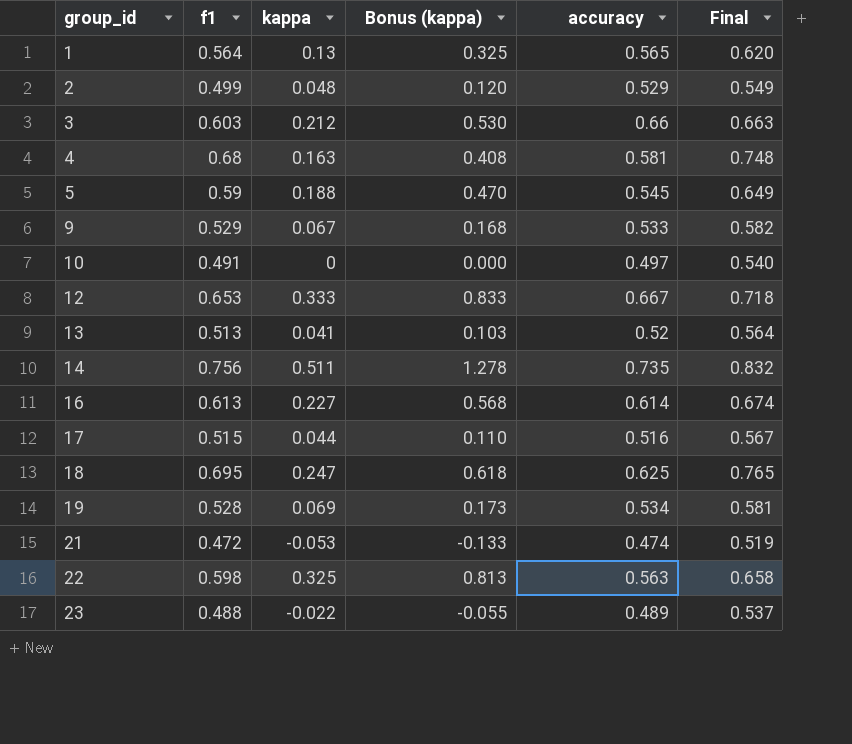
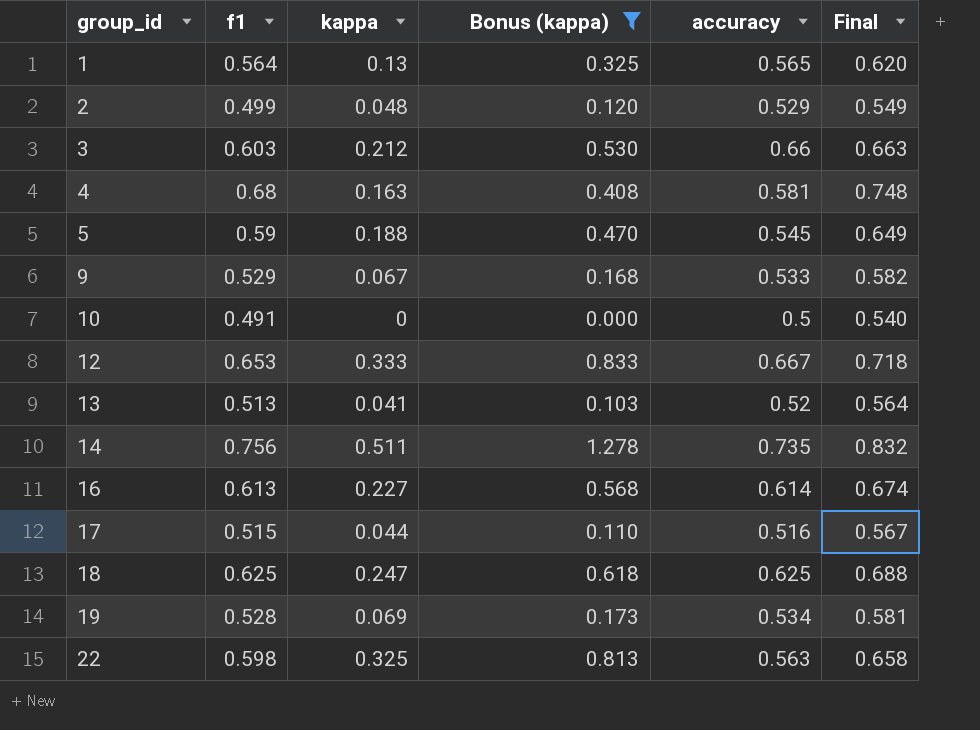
filter: none -> Bonus (kappa) >= 0.000
10 | accuracy: 0.497 -> 0.5
18 | f1: 0.695 -> 0.625
18 | Final: 0.765 -> 0.688

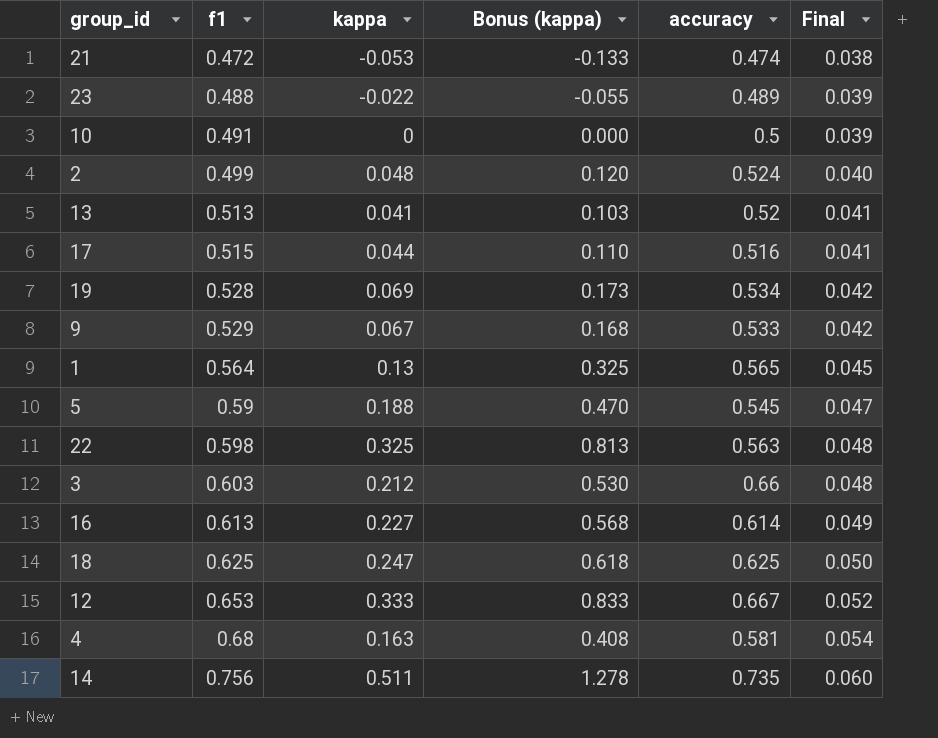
filter: Bonus (kappa) >= 0.000 -> none
row order: group_id ascending -> f1 ascending
column Final | formula: [f1] * 1.1 -> [f1] * 0.08
2 | accuracy: 0.529 -> 0.524

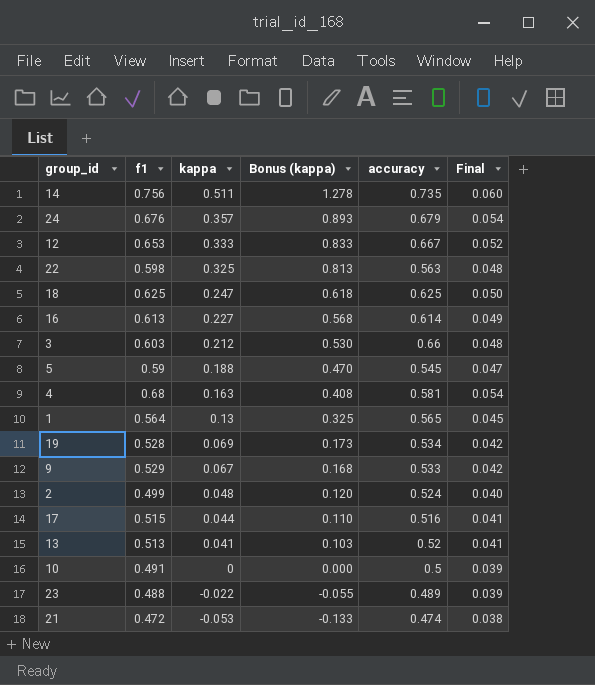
row order: f1 ascending -> kappa descending
row 24: none -> 0.676 | 0.357 | 0.893 | 0.679 | 0.054

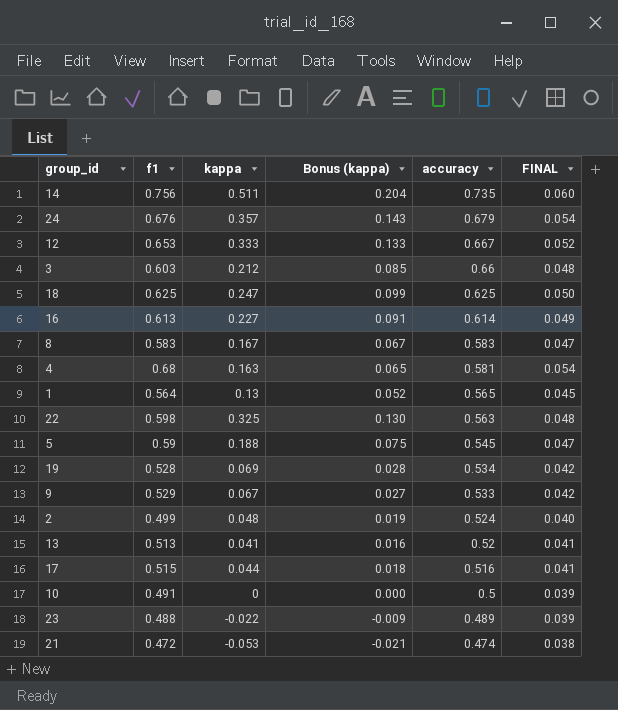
row order: kappa descending -> accuracy descending
column Bonus (kappa) | formula: [kappa] * 2.5 -> [kappa] * 0.4
column name: Final -> FINAL
row 8: none -> 0.583 | 0.167 | 0.067 | 0.583 | 0.047

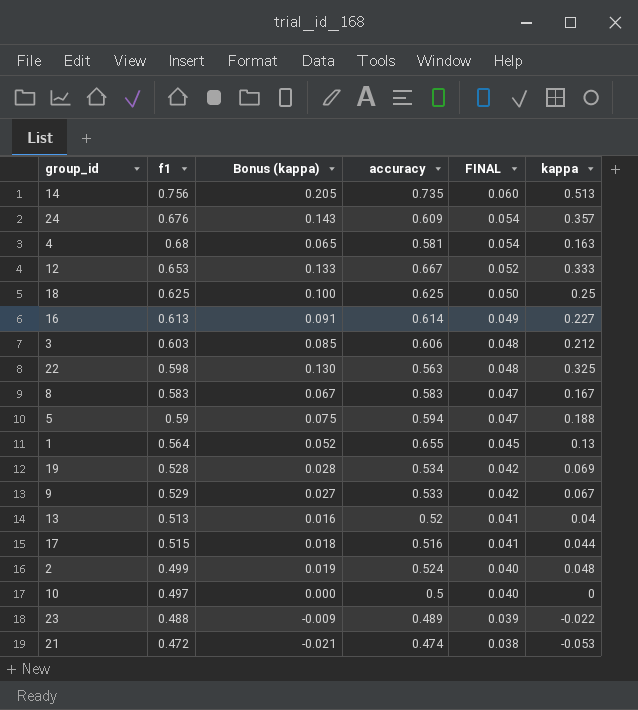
row order: accuracy descending -> FINAL descending
column kappa | position: 3 -> 6
14 | Bonus (kappa): 0.204 -> 0.205
14 | kappa: 0.511 -> 0.513
24 | accuracy: 0.679 -> 0.609
18 | Bonus (kappa): 0.099 -> 0.100
18 | kappa: 0.247 -> 0.25
3 | accuracy: 0.66 -> 0.606
5 | accuracy: 0.545 -> 0.594
1 | accuracy: 0.565 -> 0.655
13 | kappa: 0.041 -> 0.04
10 | f1: 0.491 -> 0.497
10 | FINAL: 0.039 -> 0.040

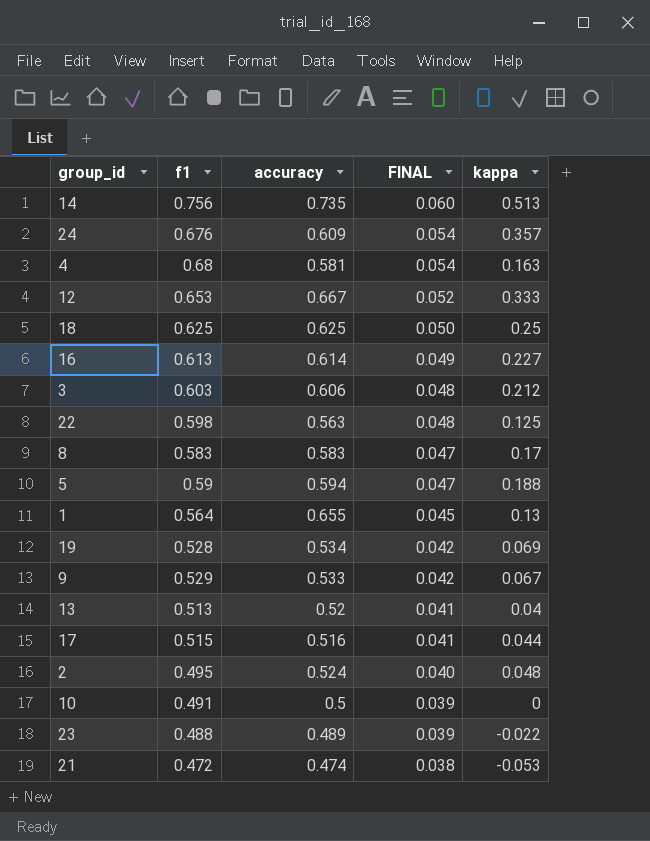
column Bonus (kappa) | formula: [kappa] * 0.4 -> none
22 | kappa: 0.325 -> 0.125
8 | kappa: 0.167 -> 0.17
2 | f1: 0.499 -> 0.495
10 | f1: 0.497 -> 0.491
10 | FINAL: 0.040 -> 0.039

